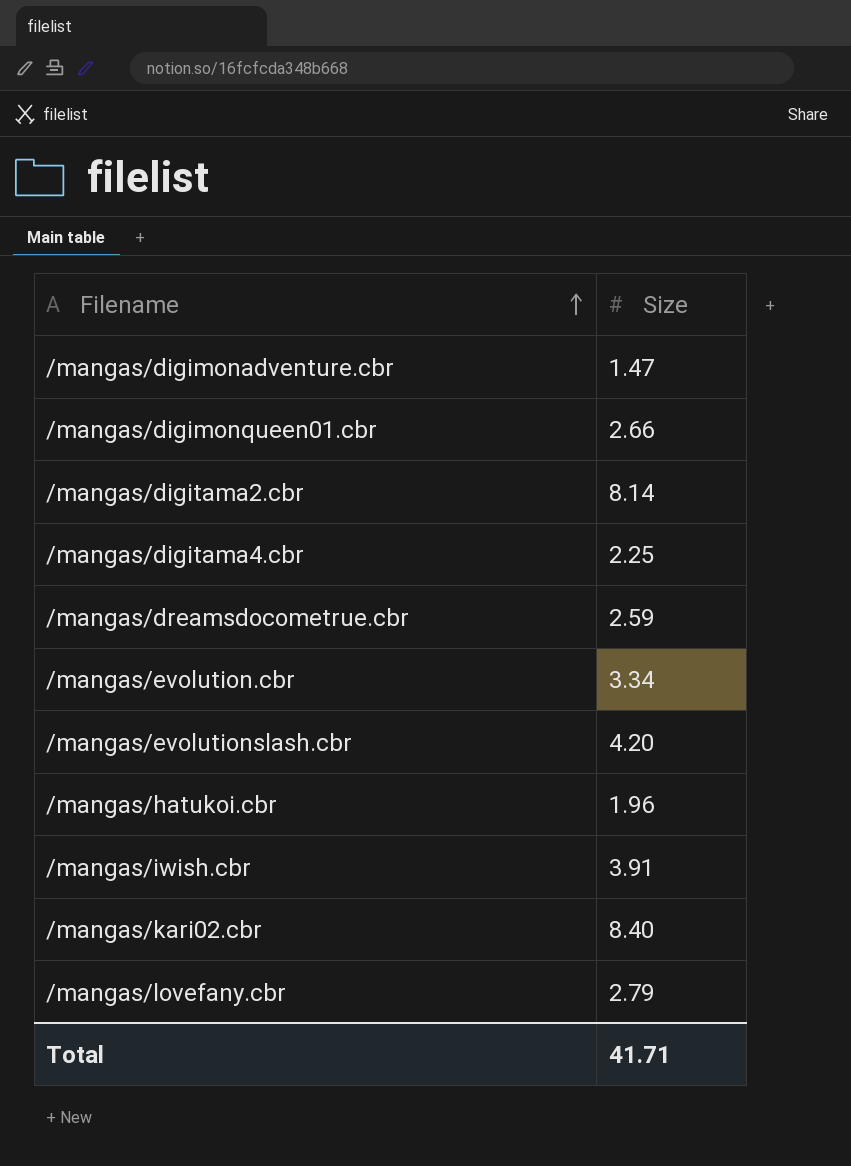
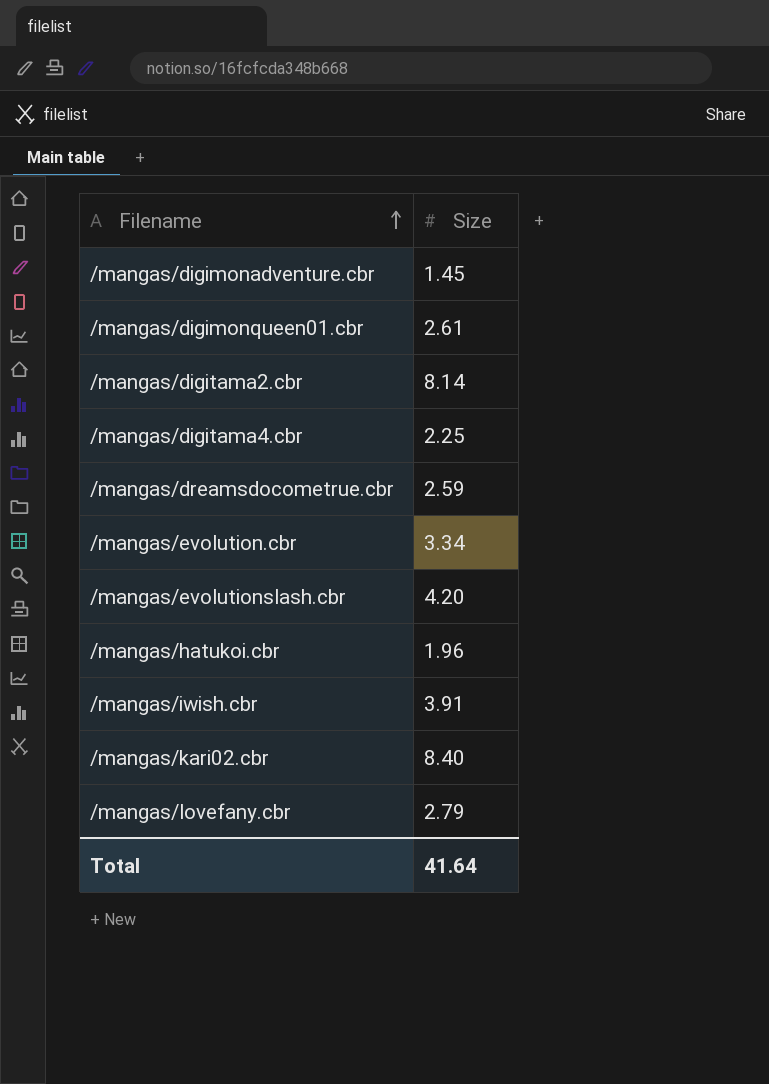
/mangas/digimonadventure.cbr | Size: 1.47 -> 1.45
/mangas/digimonqueen01.cbr | Size: 2.66 -> 2.61
Total | Size: 41.71 -> 41.64

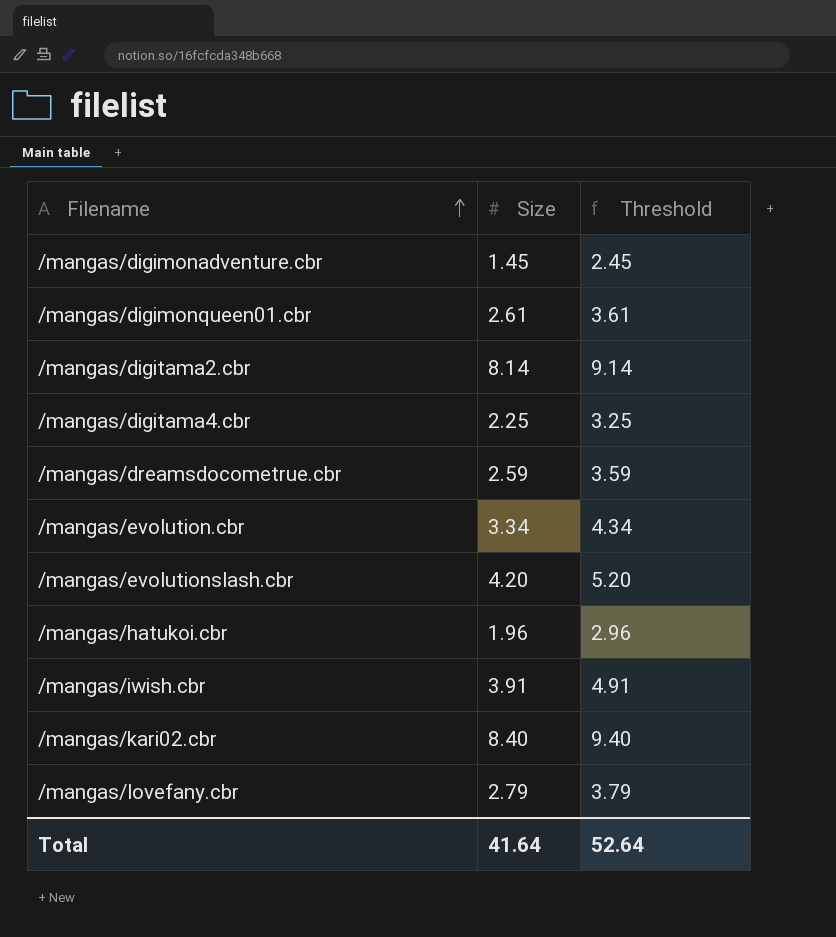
column Threshold | formula: none -> [Size] + 1

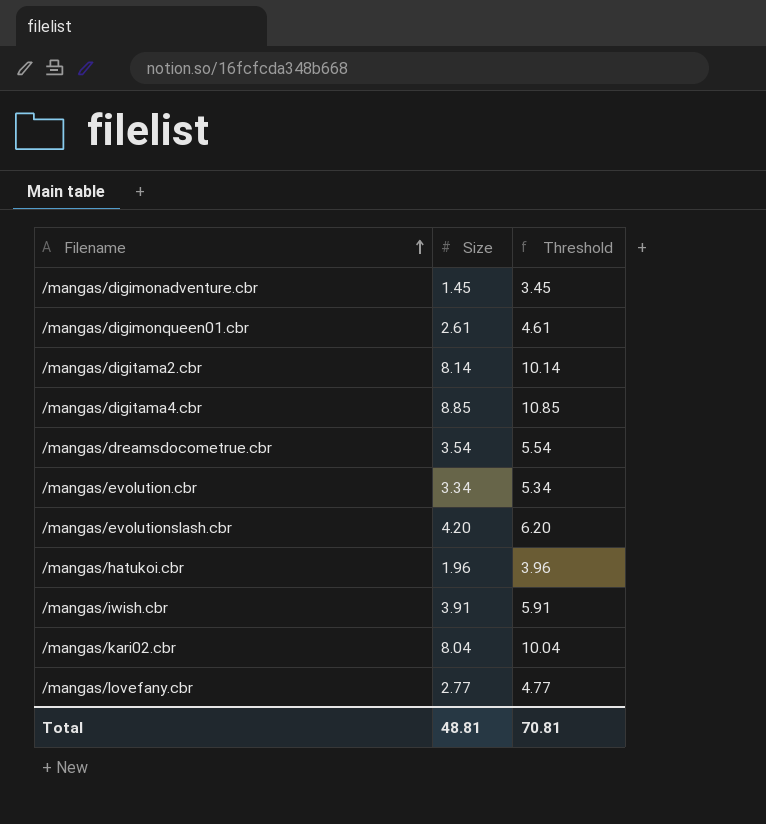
column Threshold | formula: [Size] + 1 -> [Size] + 2
/mangas/digitama4.cbr | Size: 2.25 -> 8.85
/mangas/dreamsdocometrue.cbr | Size: 2.59 -> 3.54
/mangas/kari02.cbr | Size: 8.40 -> 8.04
/mangas/lovefany.cbr | Size: 2.79 -> 2.77
Total | Size: 41.64 -> 48.81
Total | Threshold: 52.64 -> 70.81

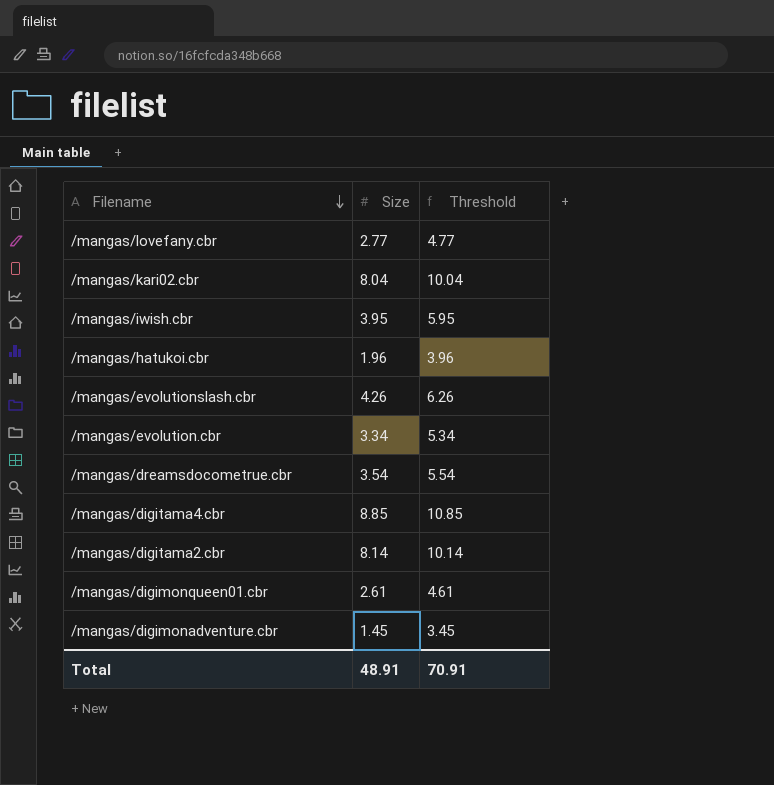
row order: Filename ascending -> Filename descending
/mangas/iwish.cbr | Size: 3.91 -> 3.95
/mangas/iwish.cbr | Threshold: 5.91 -> 5.95
/mangas/evolutionslash.cbr | Size: 4.20 -> 4.26
/mangas/evolutionslash.cbr | Threshold: 6.20 -> 6.26
Total | Size: 48.81 -> 48.91
Total | Threshold: 70.81 -> 70.91

